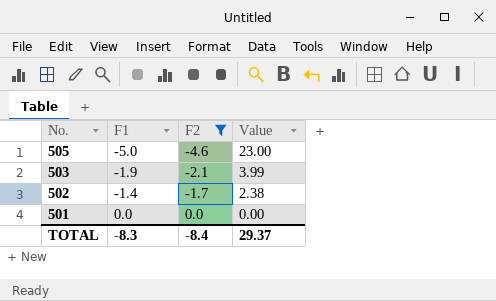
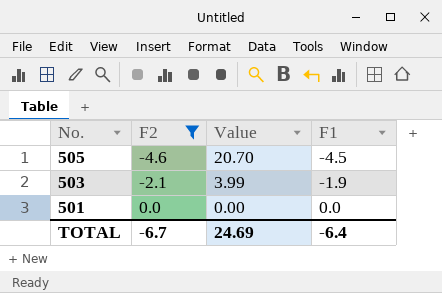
column F1 | position: 2 -> 4
row 502: -1.4 | -1.7 | 2.38 -> none
505 | Value: 23.00 -> 20.70
505 | F1: -5.0 -> -4.5
TOTAL | F2: -8.4 -> -6.7
TOTAL | Value: 29.37 -> 24.69
TOTAL | F1: -8.3 -> -6.4

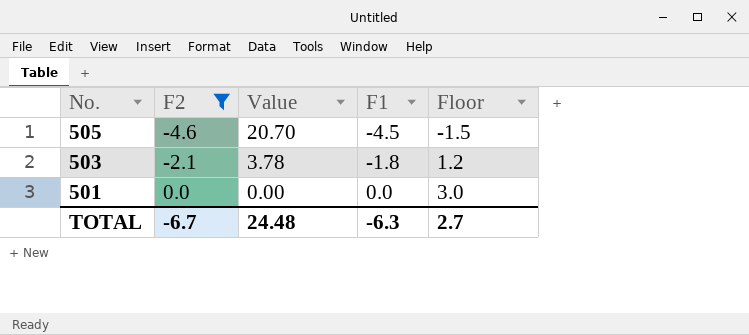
column Floor | formula: none -> [F1] + 3
503 | Value: 3.99 -> 3.78
503 | F1: -1.9 -> -1.8
TOTAL | Value: 24.69 -> 24.48
TOTAL | F1: -6.4 -> -6.3

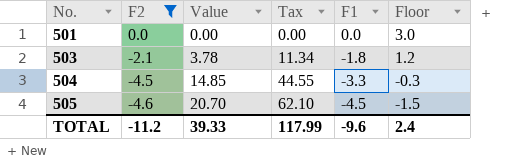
row order: No. descending -> No. ascending
column Tax | formula: none -> [Value] * 3
row 504: none -> -4.5 | 14.85 | 44.55 | -3.3 | -0.3
TOTAL | F2: -6.7 -> -11.2
TOTAL | Value: 24.48 -> 39.33
TOTAL | F1: -6.3 -> -9.6
TOTAL | Floor: 2.7 -> 2.4

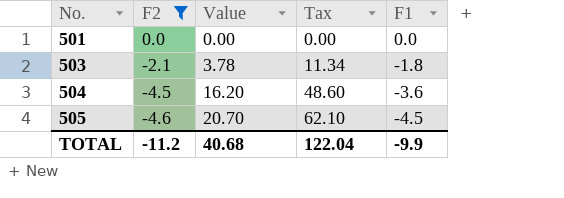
column Floor | formula: [F1] + 3 -> none
504 | Value: 14.85 -> 16.20
504 | Tax: 44.55 -> 48.60
504 | F1: -3.3 -> -3.6
TOTAL | Value: 39.33 -> 40.68
TOTAL | Tax: 117.99 -> 122.04
TOTAL | F1: -9.6 -> -9.9

